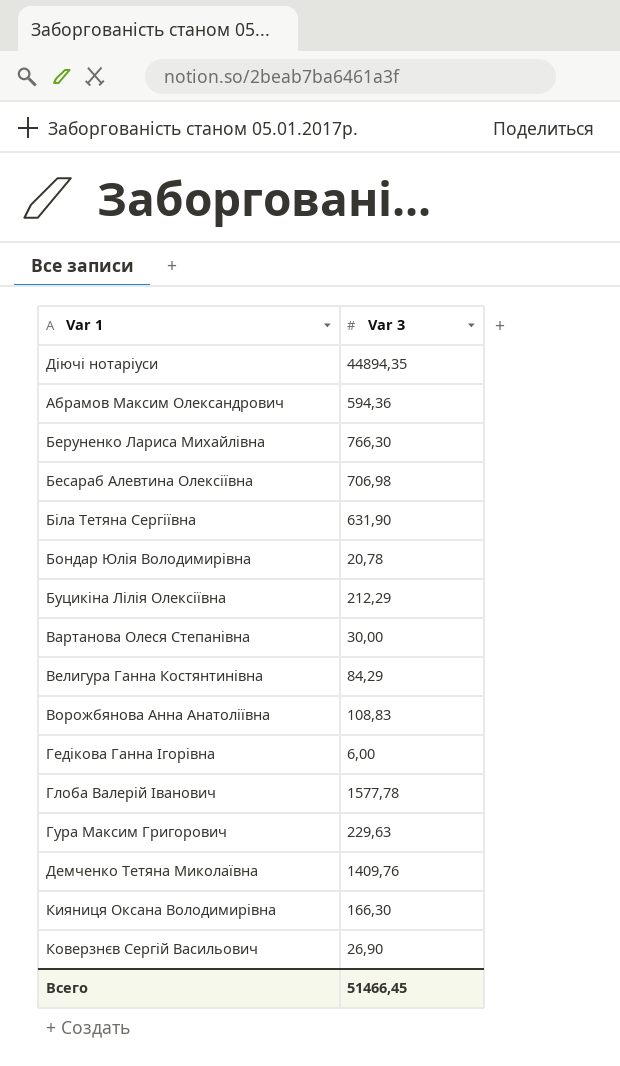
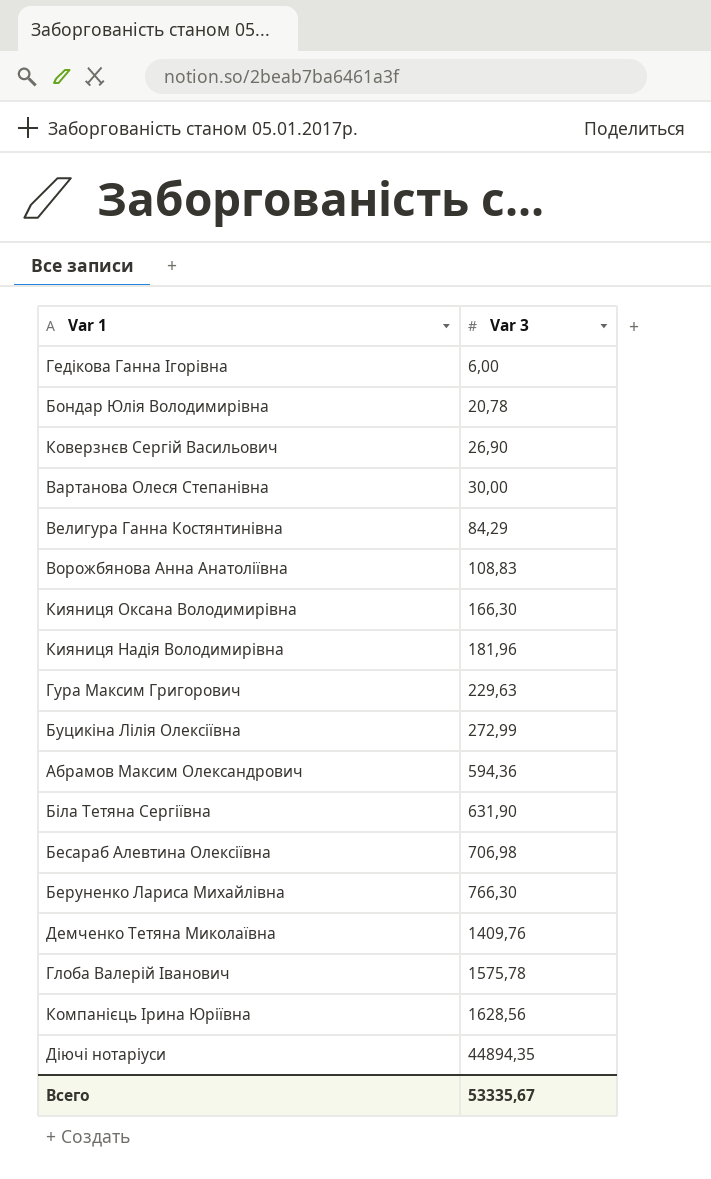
row order: none -> Var 3 ascending
row Кияниця Надія Володимирівна: none -> 181,96
Буцикіна Лілія Олексіївна | Var 3: 212,29 -> 272,99
Глоба Валерій Іванович | Var 3: 1577,78 -> 1575,78
row Компанієць Ірина Юріївна: none -> 1628,56
Всего | Var 3: 51466,45 -> 53335,67

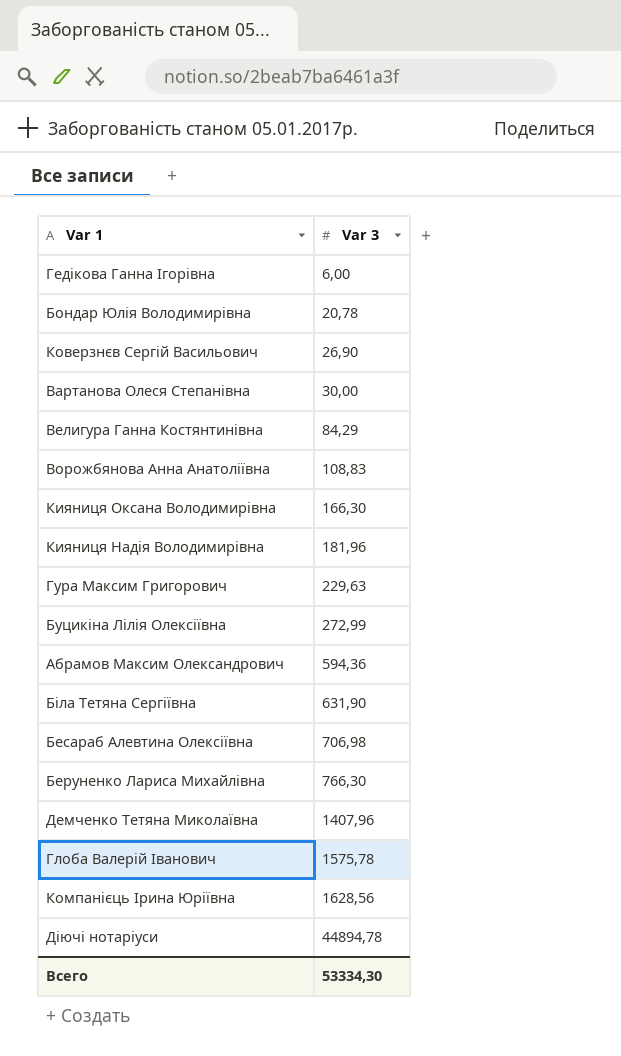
Демченко Тетяна Миколаївна | Var 3: 1409,76 -> 1407,96
Діючі нотаріуси | Var 3: 44894,35 -> 44894,78
Всего | Var 3: 53335,67 -> 53334,30

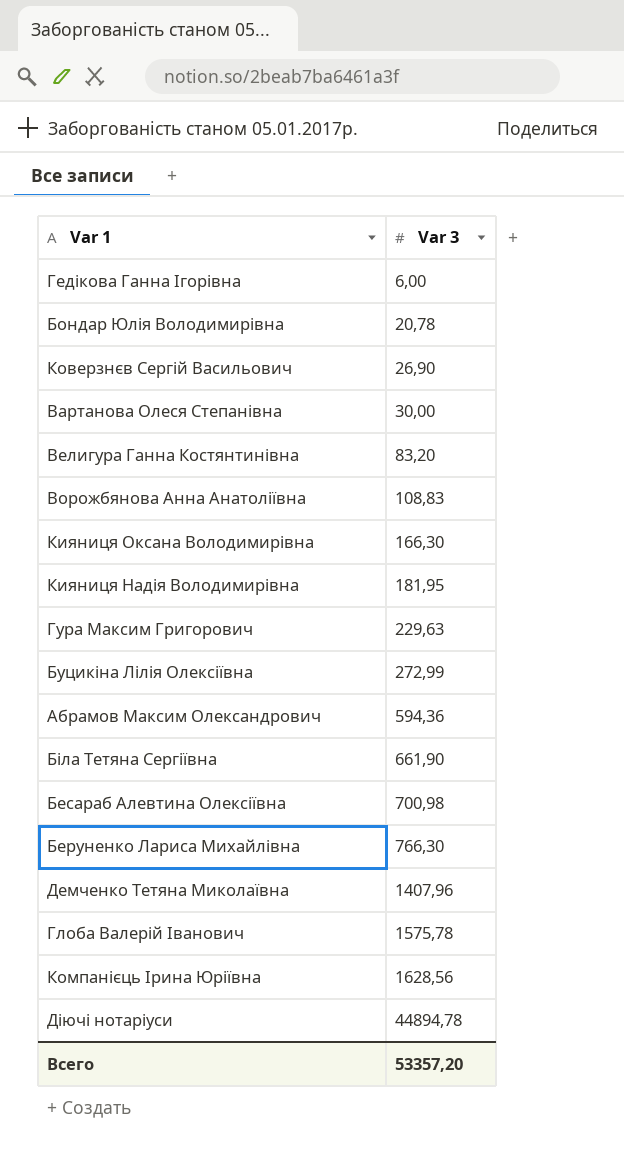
Велигура Ганна Костянтинівна | Var 3: 84,29 -> 83,20
Кияниця Надія Володимирівна | Var 3: 181,96 -> 181,95
Біла Тетяна Сергіївна | Var 3: 631,90 -> 661,90
Бесараб Алевтина Олексіївна | Var 3: 706,98 -> 700,98
Всего | Var 3: 53334,30 -> 53357,20

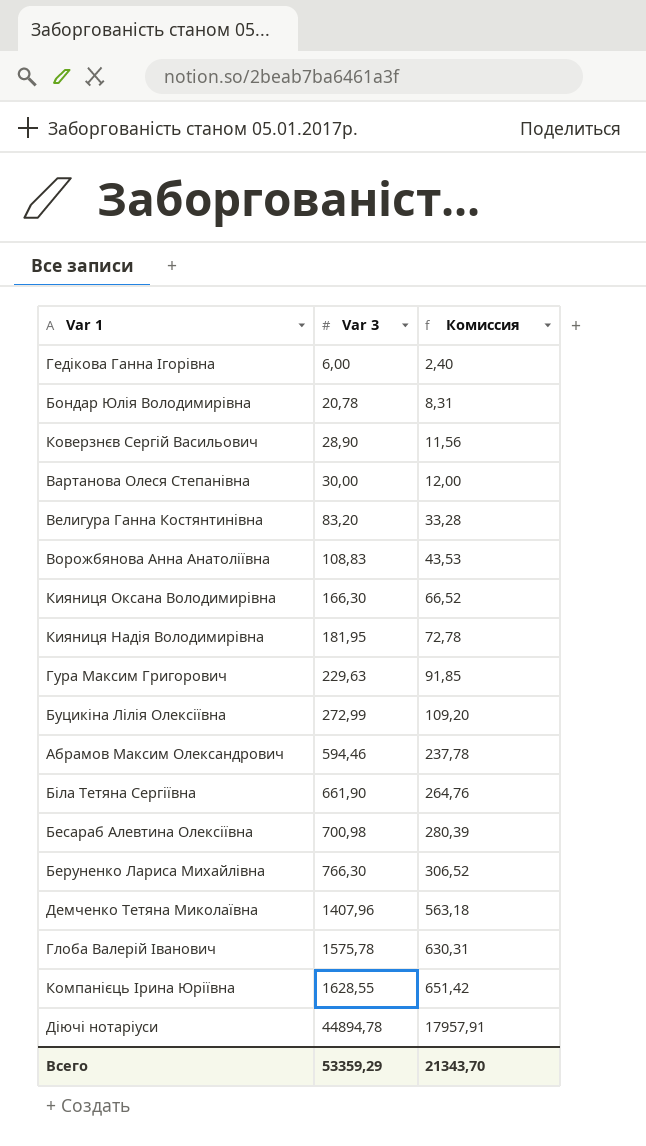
column Комиссия | formula: none -> [Var 3] * 0,4
Коверзнєв Сергій Васильович | Var 3: 26,90 -> 28,90
Абрамов Максим Олександрович | Var 3: 594,36 -> 594,46
Компанієць Ірина Юріївна | Var 3: 1628,56 -> 1628,55
Всего | Var 3: 53357,20 -> 53359,29

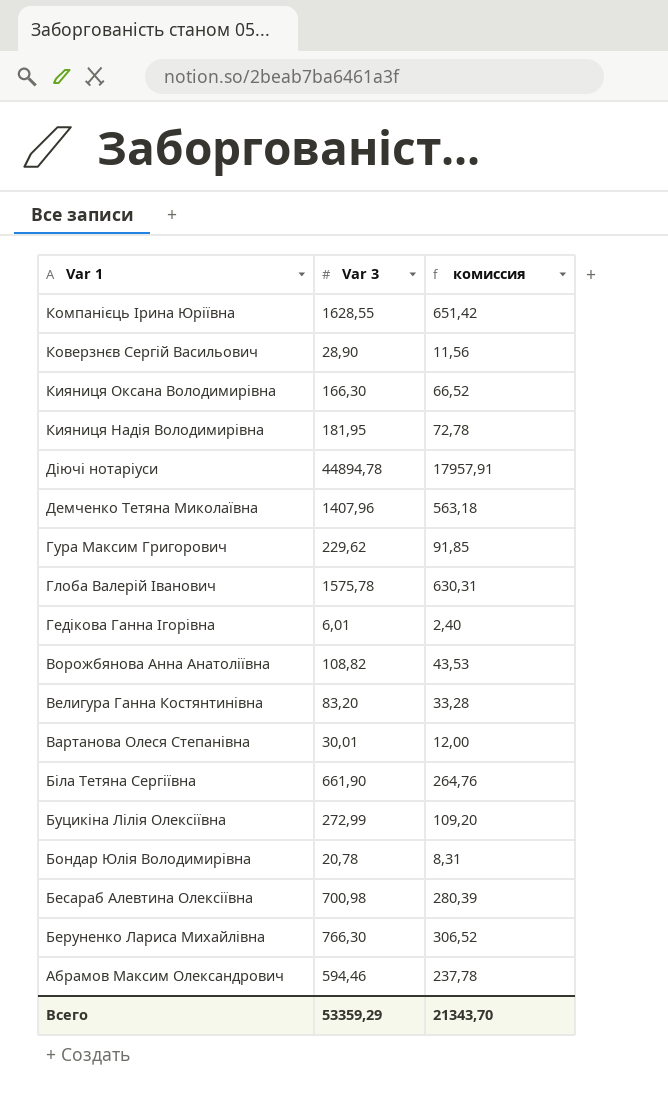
row order: Var 3 ascending -> Var 1 descending
column name: Комиссия -> комиссия
Гура Максим Григорович | Var 3: 229,63 -> 229,62
Гедікова Ганна Ігорівна | Var 3: 6,00 -> 6,01
Ворожбянова Анна Анатоліївна | Var 3: 108,83 -> 108,82
Вартанова Олеся Степанівна | Var 3: 30,00 -> 30,01

